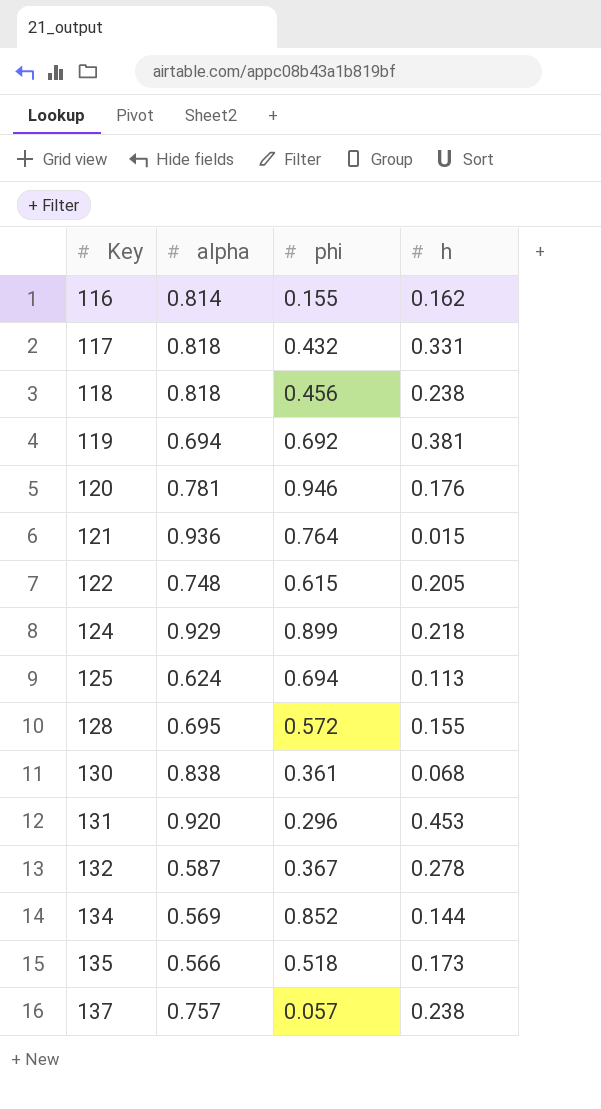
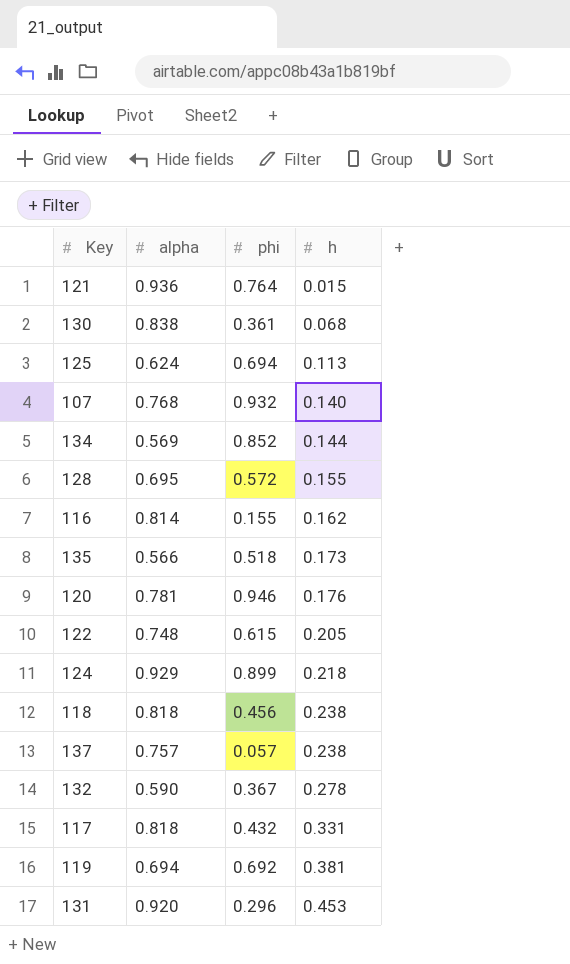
row order: Key ascending -> h ascending
row 107: none -> 0.768 | 0.932 | 0.140
132 | alpha: 0.587 -> 0.590

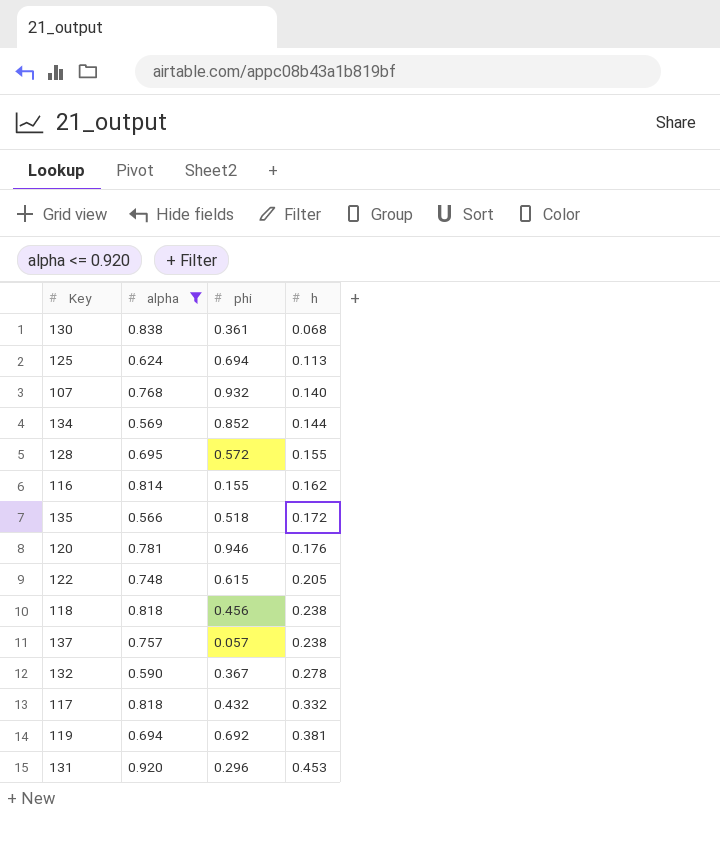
filter: none -> alpha <= 0.920
135 | h: 0.173 -> 0.172
117 | h: 0.331 -> 0.332

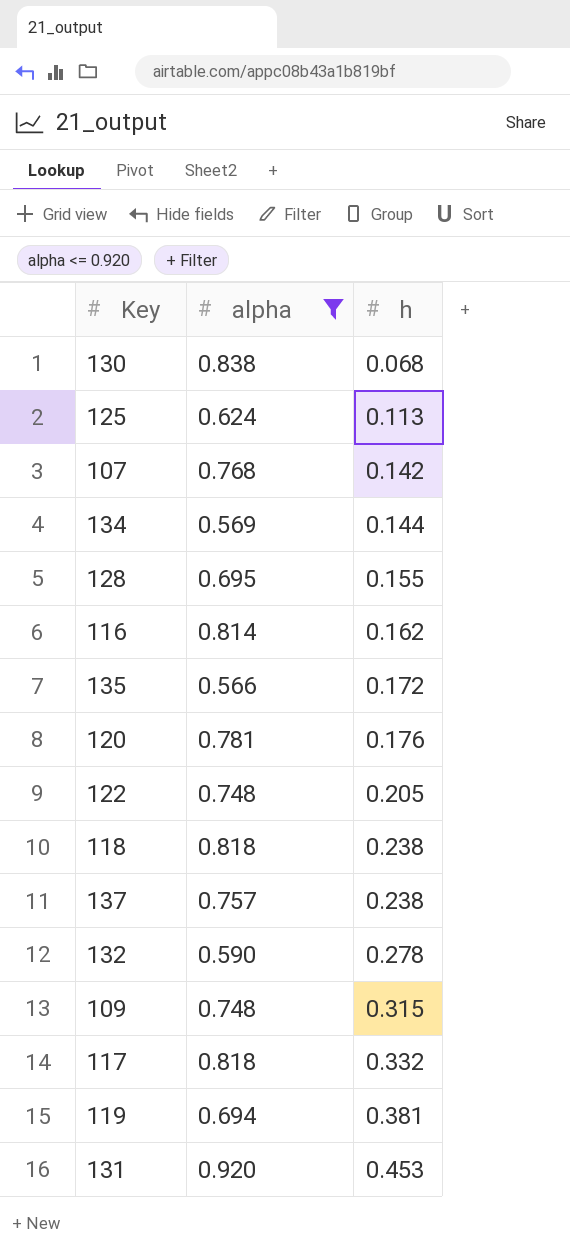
column phi | position: 3 -> none
107 | h: 0.140 -> 0.142
row 109: none -> 0.748 | 0.315

